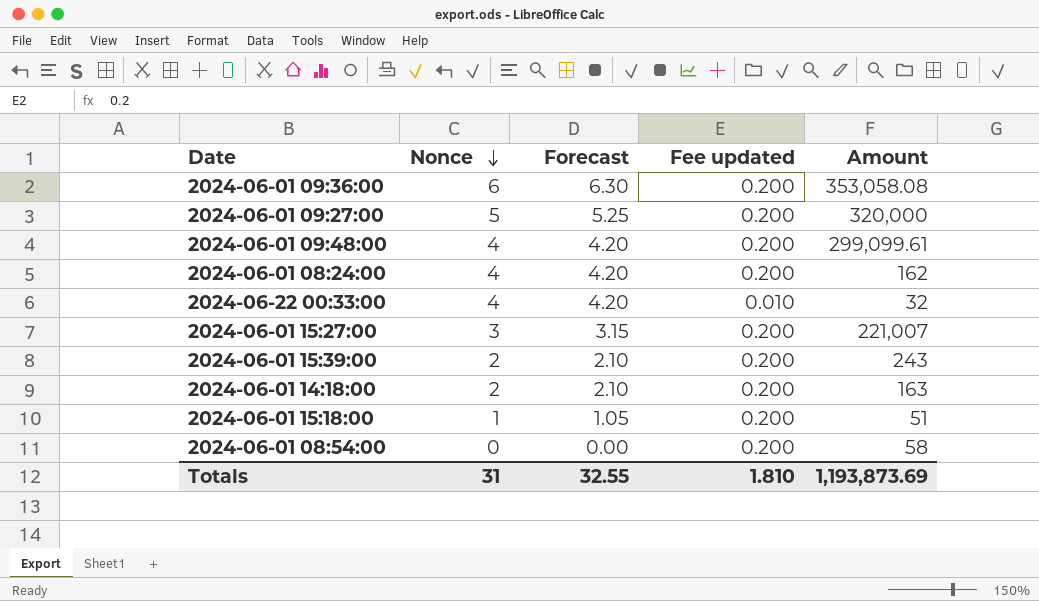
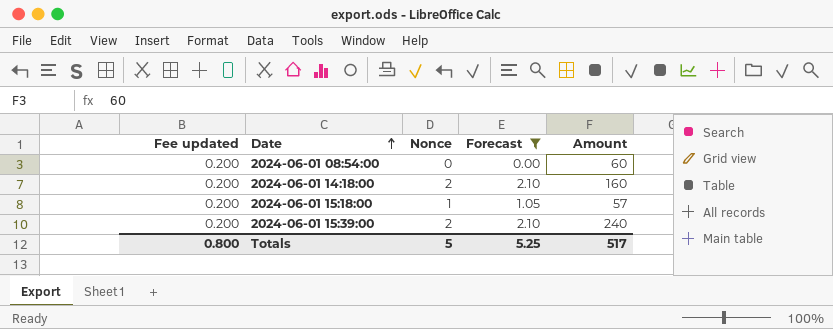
filter: none -> Forecast <= 2.10
row order: Nonce descending -> Date ascending
column Fee updated | position: 4 -> 1
2024-06-01 08:54:00 | Amount: 58 -> 60
2024-06-01 14:18:00 | Amount: 163 -> 160
2024-06-01 15:18:00 | Amount: 51 -> 57
2024-06-01 15:39:00 | Amount: 243 -> 240
Totals | Fee updated: 1.810 -> 0.800
Totals | Nonce: 31 -> 5
Totals | Forecast: 32.55 -> 5.25
Totals | Amount: 1,193,873.69 -> 517

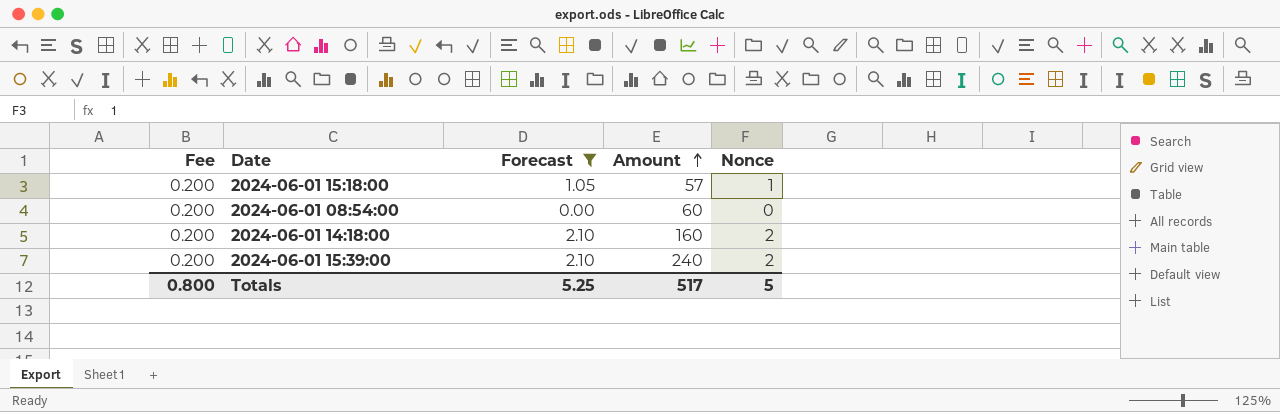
row order: Date ascending -> Amount ascending
column name: Fee updated -> Fee
column Nonce | position: 3 -> 5

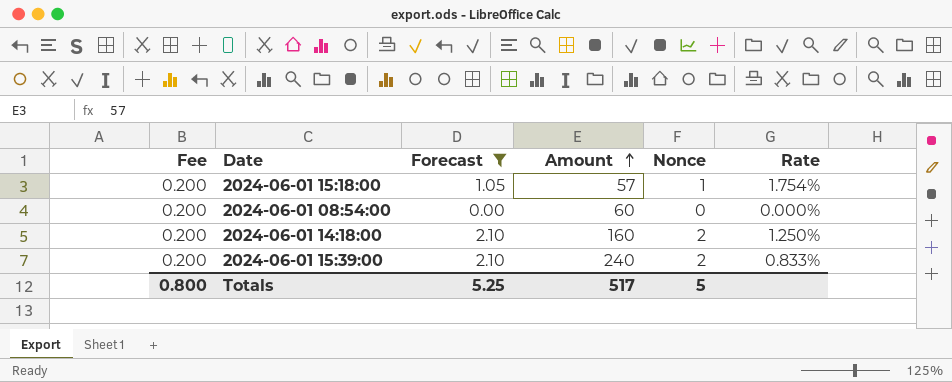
column Rate | formula: none -> [Nonce] / [Amount]

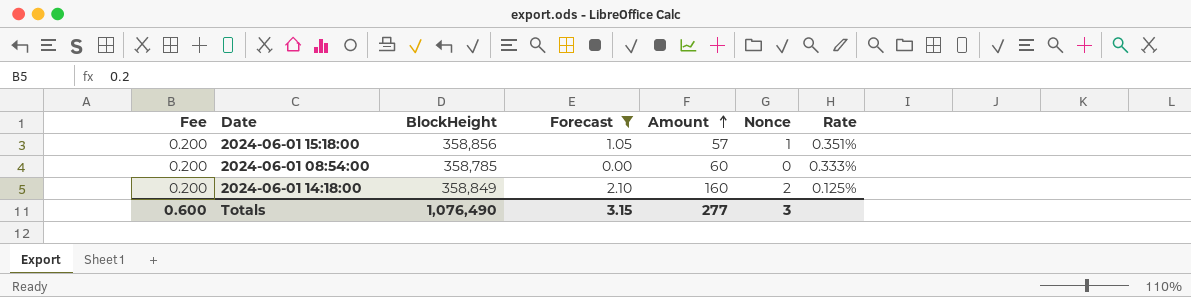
column BlockHeight | position: none -> 3
column Rate | formula: [Nonce] / [Amount] -> [Fee] / [Amount]
row 2024-06-01 15:39:00: 0.200 | 2.10 | 240 | 2 | 0.833% -> none
Totals | Fee: 0.800 -> 0.600
Totals | Forecast: 5.25 -> 3.15
Totals | Amount: 517 -> 277
Totals | Nonce: 5 -> 3

